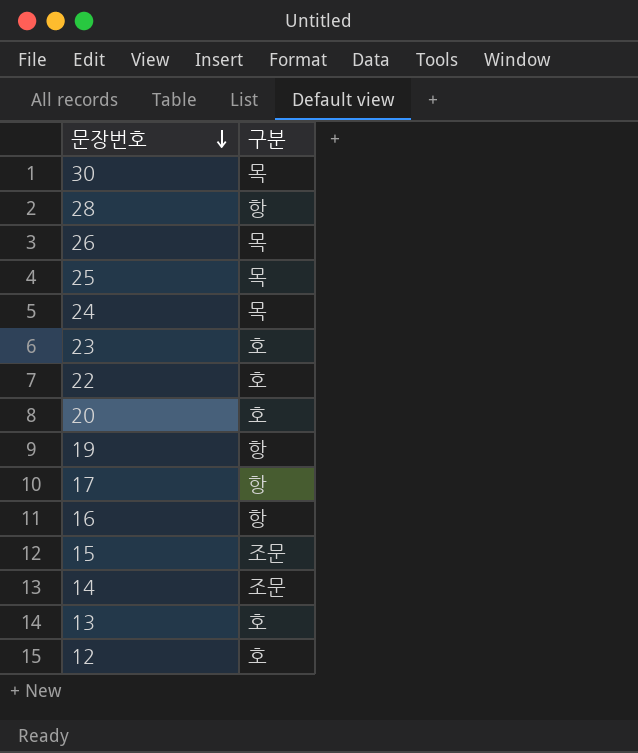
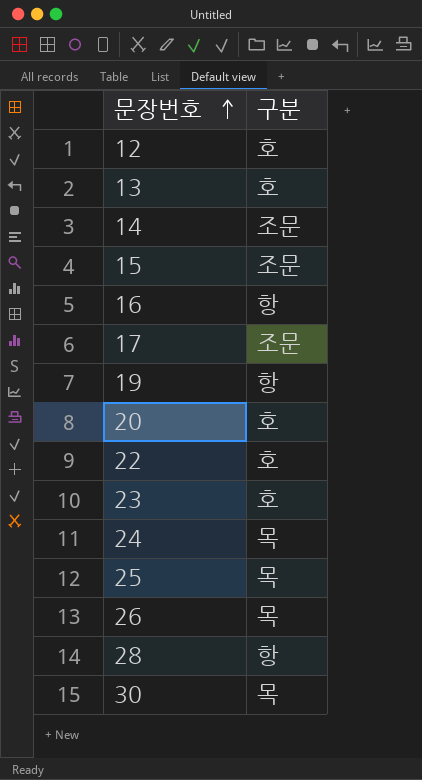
row order: 문장번호 descending -> 문장번호 ascending
17 | 구분: 항 -> 조문

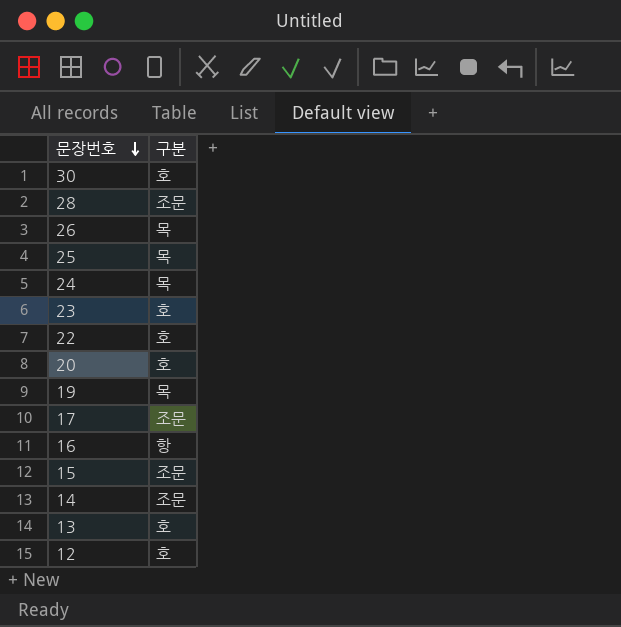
row order: 문장번호 ascending -> 문장번호 descending
30 | 구분: 목 -> 호
28 | 구분: 항 -> 조문
19 | 구분: 항 -> 목

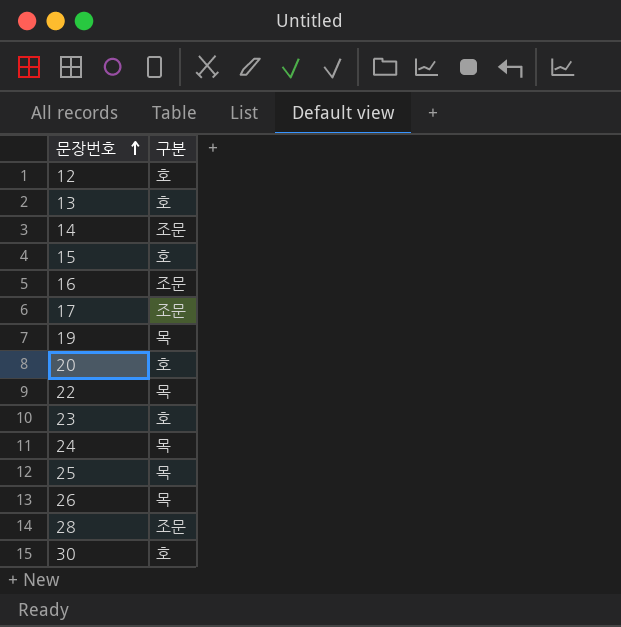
row order: 문장번호 descending -> 문장번호 ascending
15 | 구분: 조문 -> 호
16 | 구분: 항 -> 조문
22 | 구분: 호 -> 목

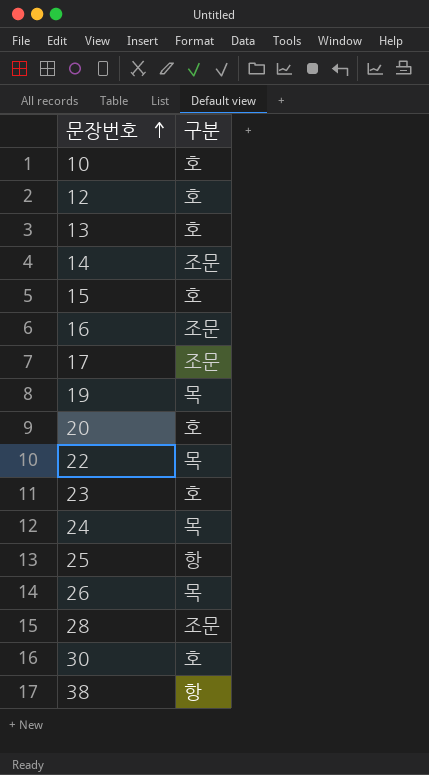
row 10: none -> 호
25 | 구분: 목 -> 항
row 38: none -> 항

